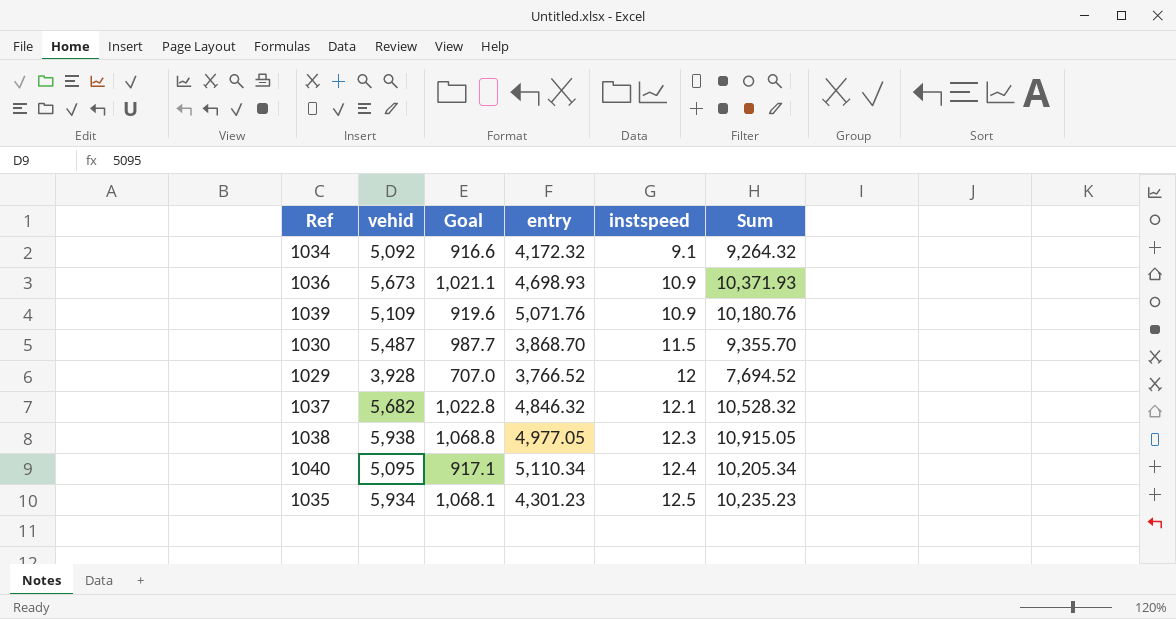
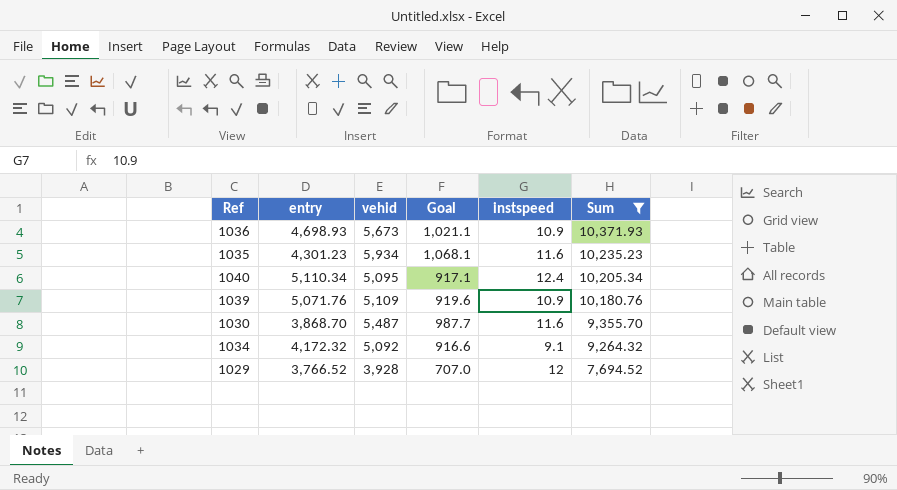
filter: none -> Sum <= 10,371.93
row order: instspeed ascending -> Sum descending
column entry | position: 4 -> 2
1035 | instspeed: 12.5 -> 11.6
1030 | instspeed: 11.5 -> 11.6

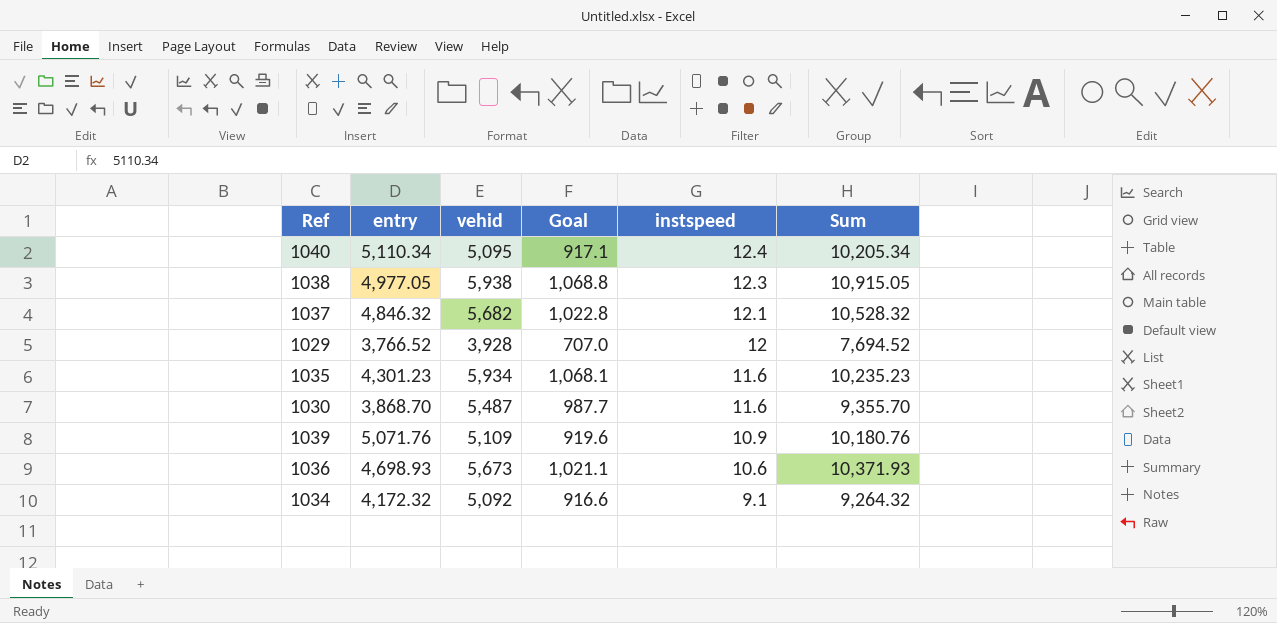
filter: Sum <= 10,371.93 -> none
row order: Sum descending -> instspeed descending
1036 | instspeed: 10.9 -> 10.6

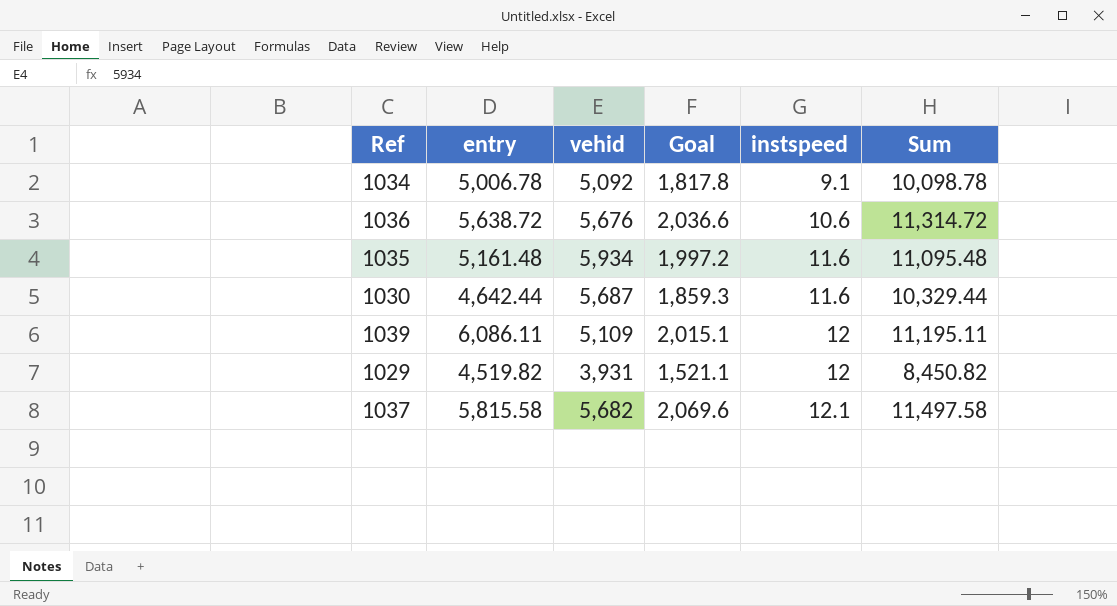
row order: instspeed descending -> instspeed ascending
column Goal | formula: [vehid] * 0.18 -> [Sum] * 0.18
row 1040: 5,110.34 | 5,095 | 917.1 | 12.4 | 10,205.34 -> none
row 1038: 4,977.05 | 5,938 | 1,068.8 | 12.3 | 10,915.05 -> none
1034 | entry: 4,172.32 -> 5,006.78
1034 | Sum: 9,264.32 -> 10,098.78
1036 | entry: 4,698.93 -> 5,638.72
1036 | vehid: 5,673 -> 5,676
1036 | Sum: 10,371.93 -> 11,314.72
1035 | entry: 4,301.23 -> 5,161.48
1035 | Sum: 10,235.23 -> 11,095.48
1030 | entry: 3,868.70 -> 4,642.44
1030 | vehid: 5,487 -> 5,687
1030 | Sum: 9,355.70 -> 10,329.44
1039 | entry: 5,071.76 -> 6,086.11
1039 | instspeed: 10.9 -> 12
1039 | Sum: 10,180.76 -> 11,195.11
1029 | entry: 3,766.52 -> 4,519.82
1029 | vehid: 3,928 -> 3,931
1029 | Sum: 7,694.52 -> 8,450.82
1037 | entry: 4,846.32 -> 5,815.58
1037 | Sum: 10,528.32 -> 11,497.58

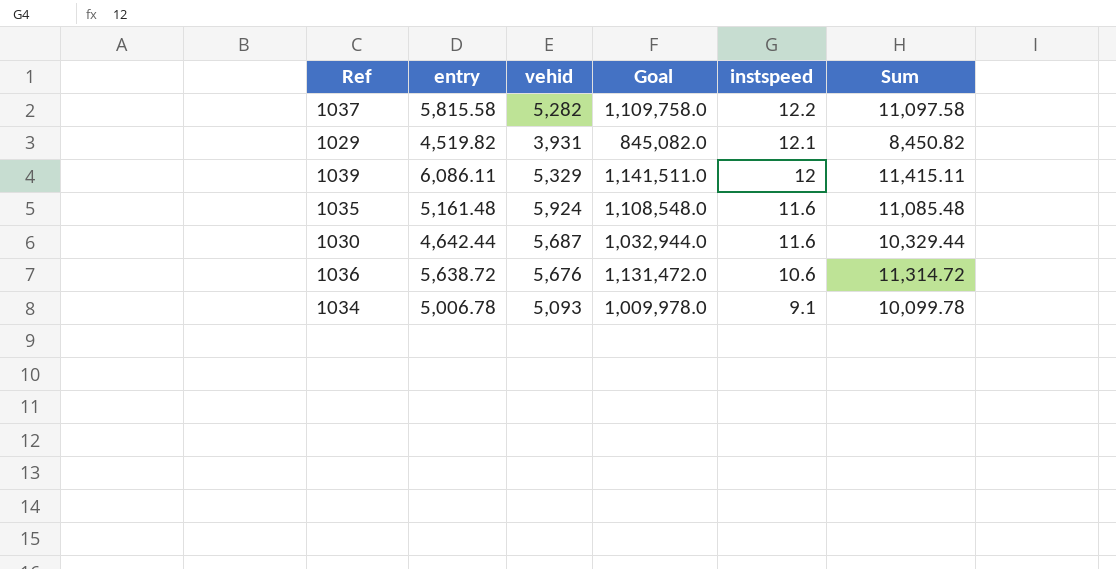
row order: instspeed ascending -> instspeed descending
column Goal | formula: [Sum] * 0.18 -> [Sum] * 100
1037 | vehid: 5,682 -> 5,282
1037 | instspeed: 12.1 -> 12.2
1037 | Sum: 11,497.58 -> 11,097.58
1029 | instspeed: 12 -> 12.1
1039 | vehid: 5,109 -> 5,329
1039 | Sum: 11,195.11 -> 11,415.11
1035 | vehid: 5,934 -> 5,924
1035 | Sum: 11,095.48 -> 11,085.48
1034 | vehid: 5,092 -> 5,093
1034 | Sum: 10,098.78 -> 10,099.78

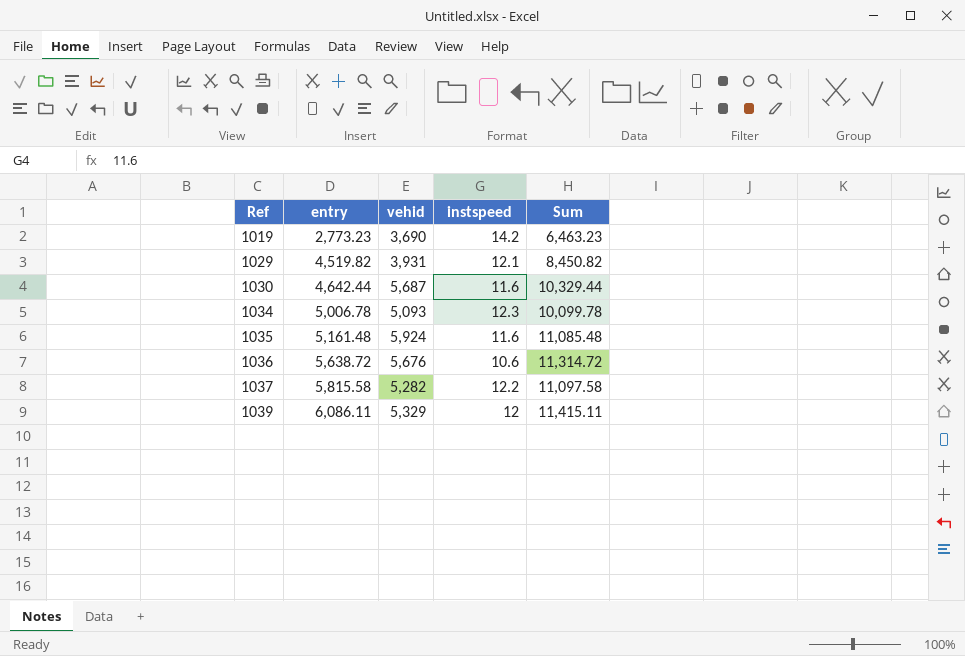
row order: instspeed descending -> Ref ascending
column Goal | formula: [Sum] * 100 -> none
row 1019: none -> 2,773.23 | 3,690 | 14.2 | 6,463.23
1034 | instspeed: 9.1 -> 12.3

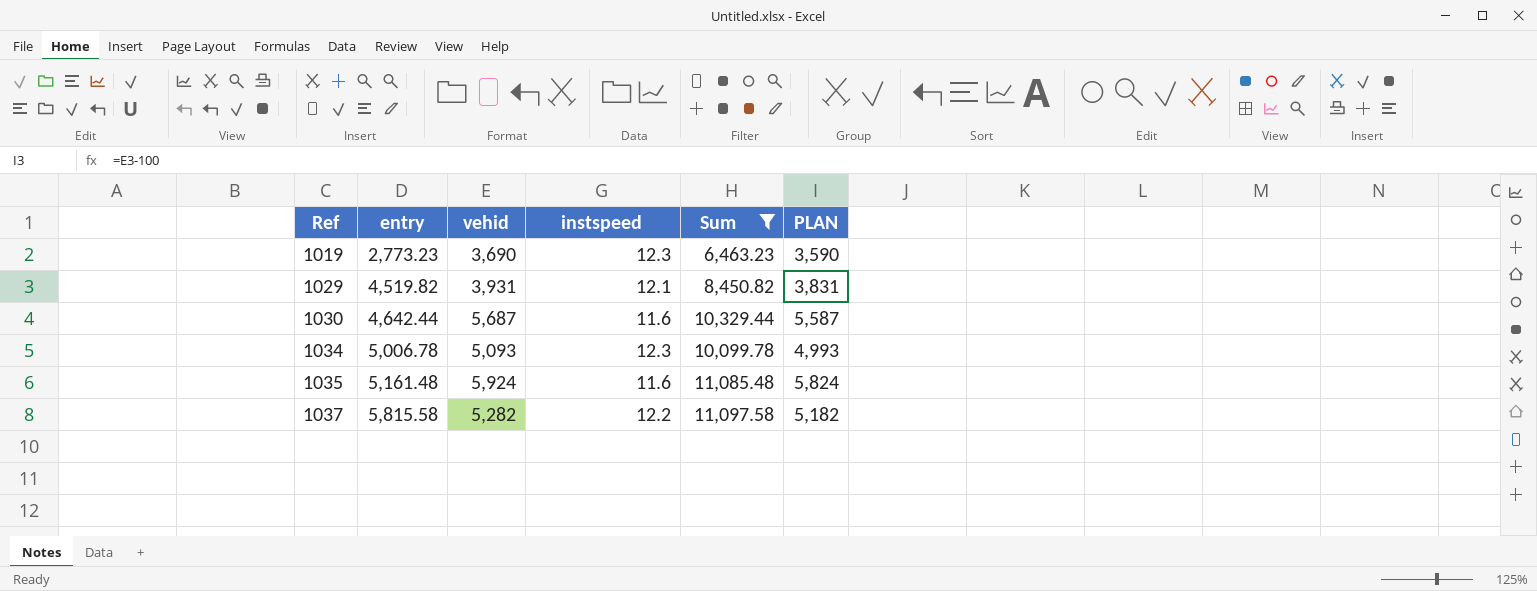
filter: none -> Sum <= 11,097.58
column PLAN | formula: none -> [vehid] - 100
1019 | instspeed: 14.2 -> 12.3

